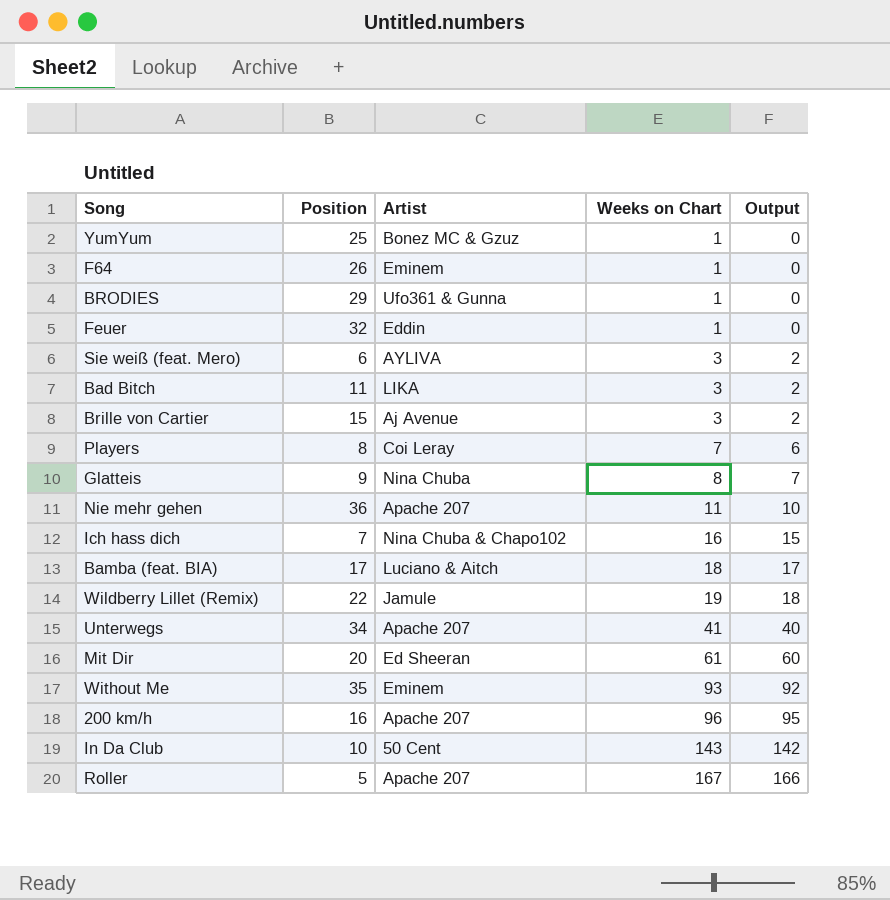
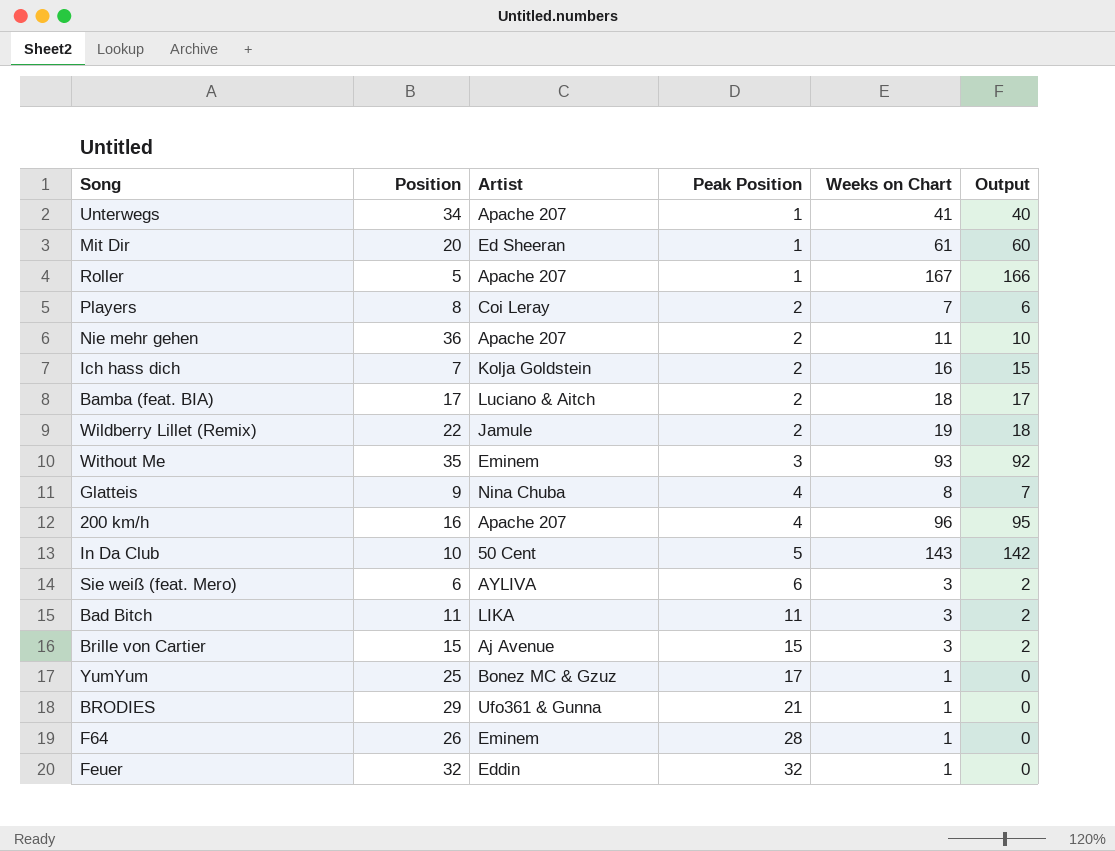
row order: Weeks on Chart ascending -> Peak Position ascending
column Peak Position | position: none -> 4
Ich hass dich | Artist: Nina Chuba & Chapo102 -> Kolja Goldstein

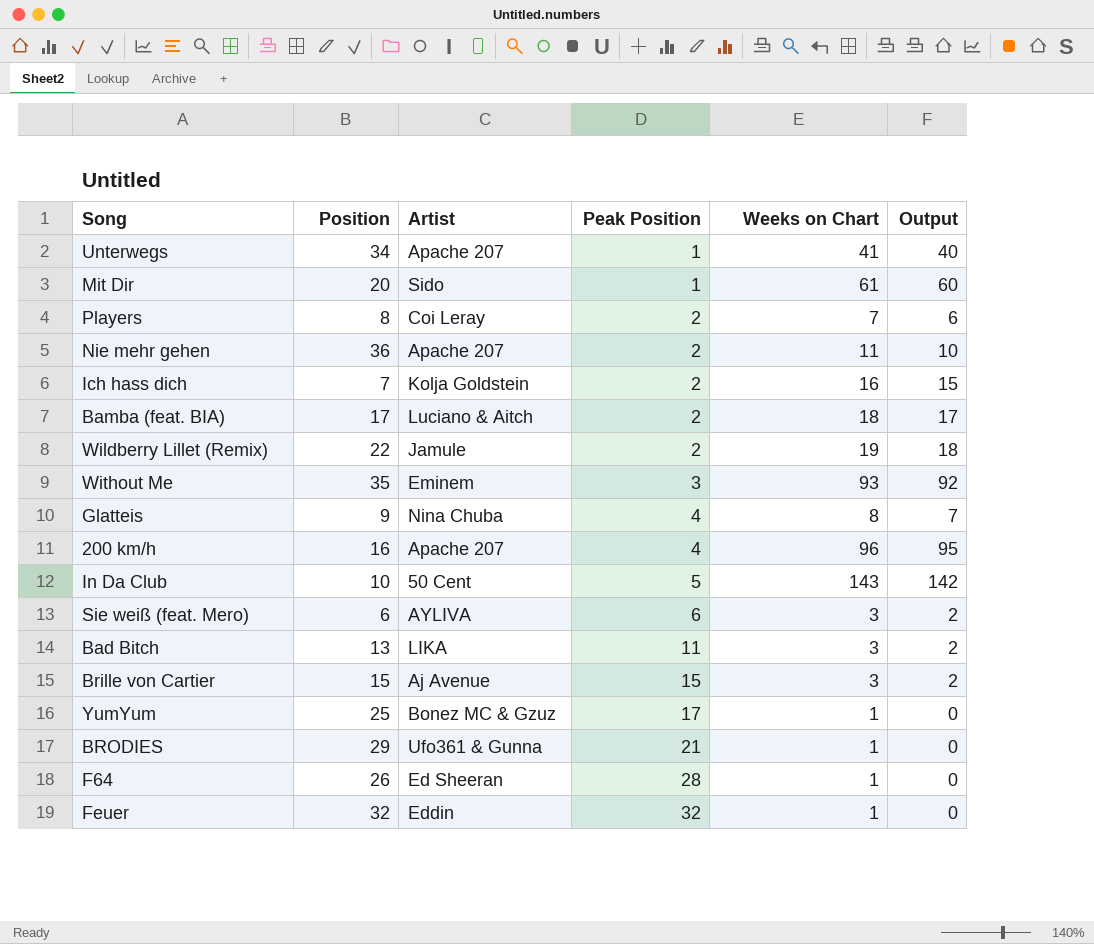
row Roller: 5 | Apache 207 | 1 | 167 | 166 -> none
Mit Dir | Artist: Ed Sheeran -> Sido
Bad Bitch | Position: 11 -> 13
F64 | Artist: Eminem -> Ed Sheeran

